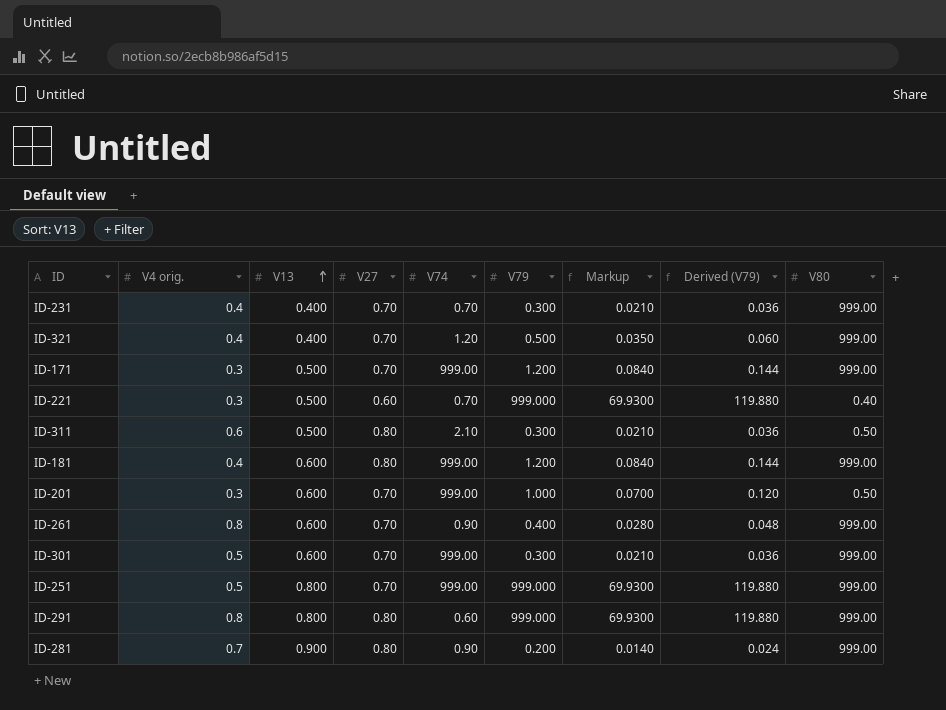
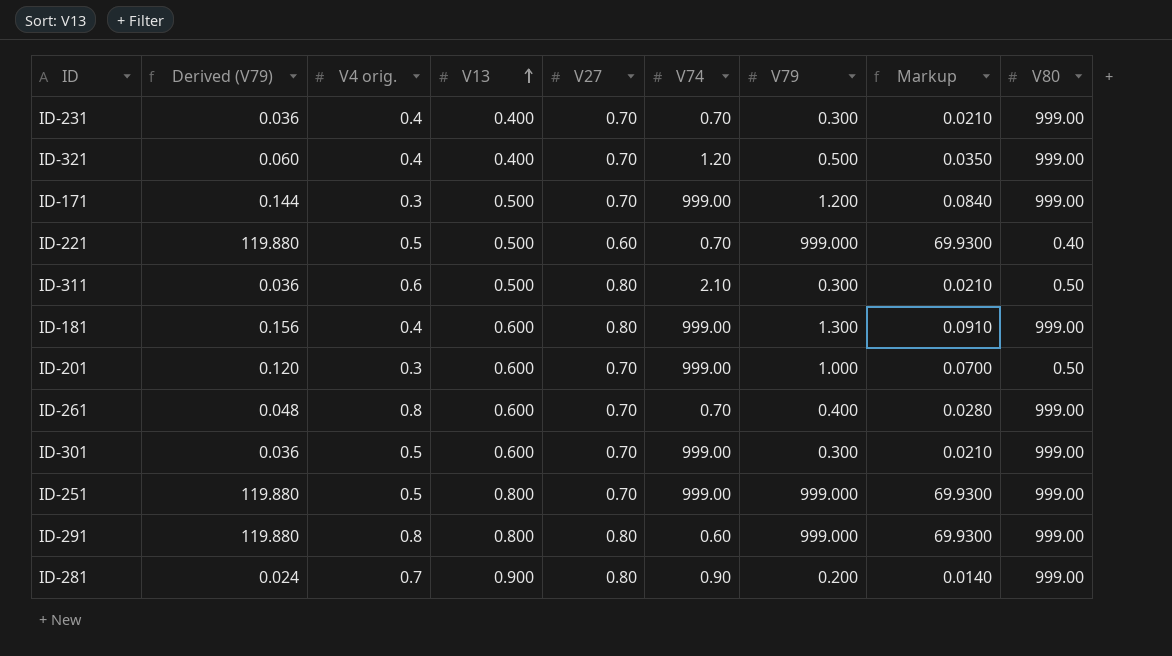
column Derived (V79) | position: 8 -> 2
ID-221 | V4 orig.: 0.3 -> 0.5
ID-181 | Derived (V79): 0.144 -> 0.156
ID-181 | V79: 1.200 -> 1.300
ID-181 | Markup: 0.0840 -> 0.0910
ID-261 | V74: 0.90 -> 0.70

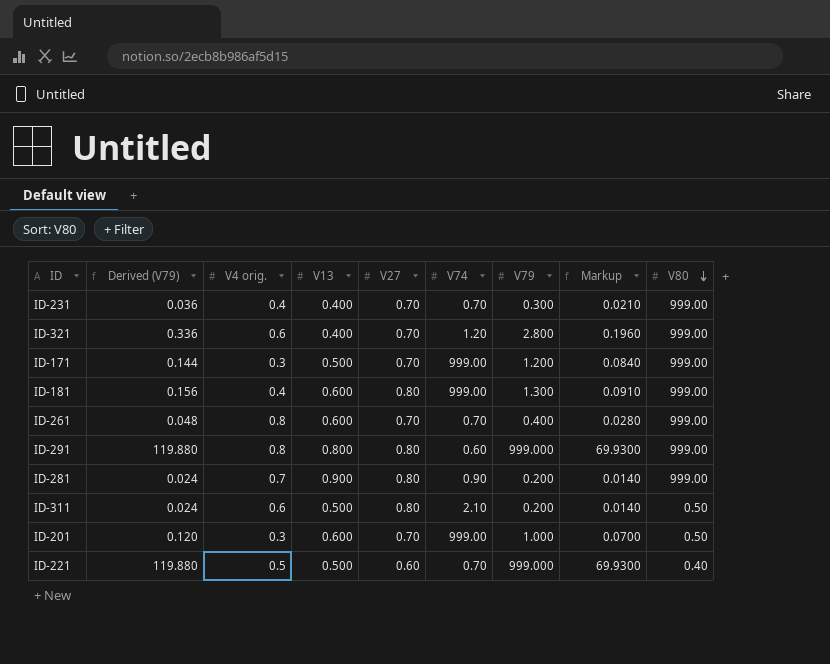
row order: V13 ascending -> V80 descending
row ID-301: 0.036 | 0.5 | 0.600 | 0.70 | 999.00 | 0.300 | 0.0210 | 999.00 -> none
row ID-251: 119.880 | 0.5 | 0.800 | 0.70 | 999.00 | 999.000 | 69.9300 | 999.00 -> none
ID-321 | Derived (V79): 0.060 -> 0.336
ID-321 | V4 orig.: 0.4 -> 0.6
ID-321 | V79: 0.500 -> 2.800
ID-321 | Markup: 0.0350 -> 0.1960
ID-311 | Derived (V79): 0.036 -> 0.024
ID-311 | V79: 0.300 -> 0.200
ID-311 | Markup: 0.0210 -> 0.0140

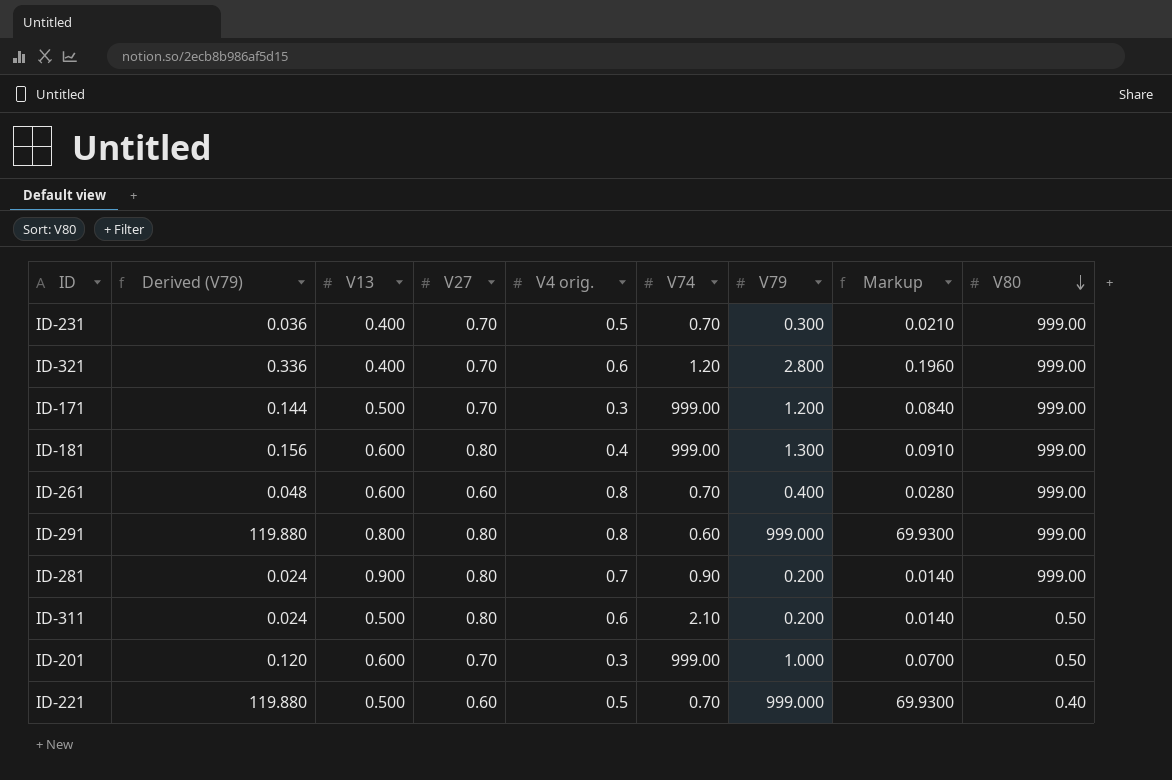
column V4 orig. | position: 3 -> 5
ID-231 | V4 orig.: 0.4 -> 0.5
ID-261 | V27: 0.70 -> 0.60

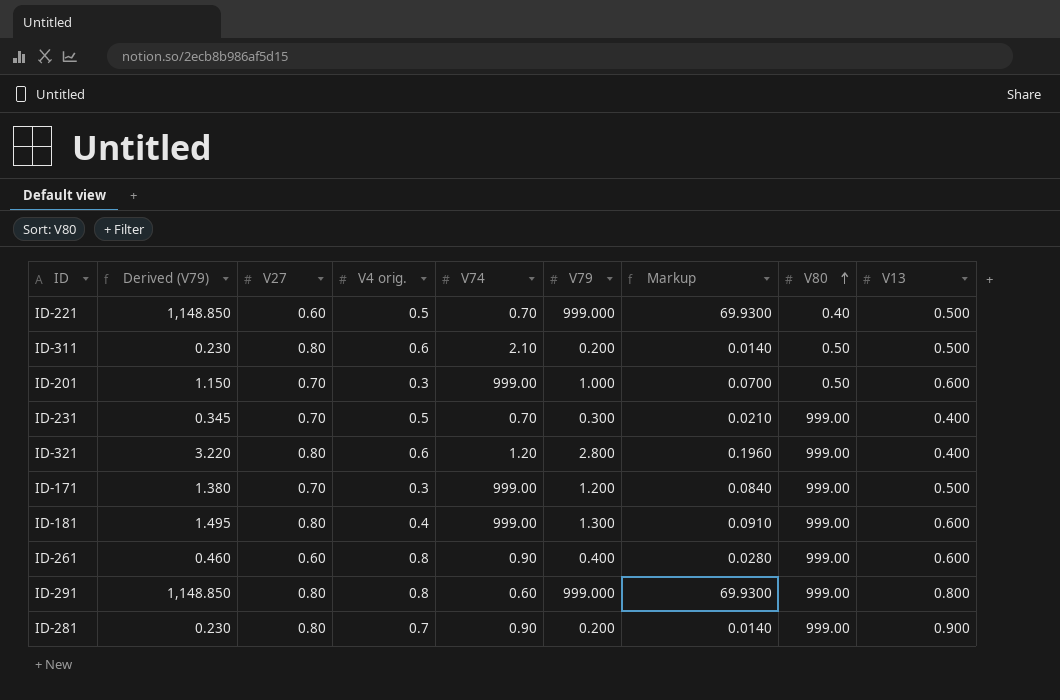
row order: V80 descending -> V80 ascending
column Derived (V79) | formula: [V79] * 0.12 -> [V79] * 1.15
column V13 | position: 3 -> 9
ID-321 | V27: 0.70 -> 0.80
ID-261 | V74: 0.70 -> 0.90

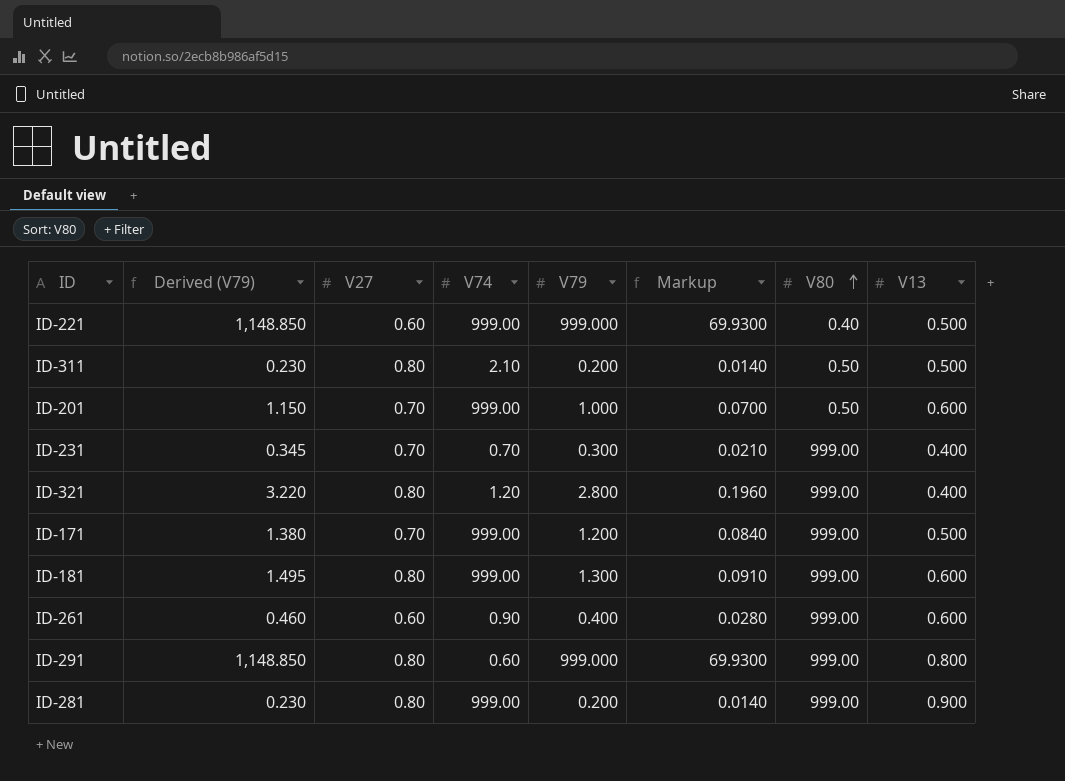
column V4 orig. | position: 4 -> none
ID-221 | V74: 0.70 -> 999.00
ID-281 | V74: 0.90 -> 999.00

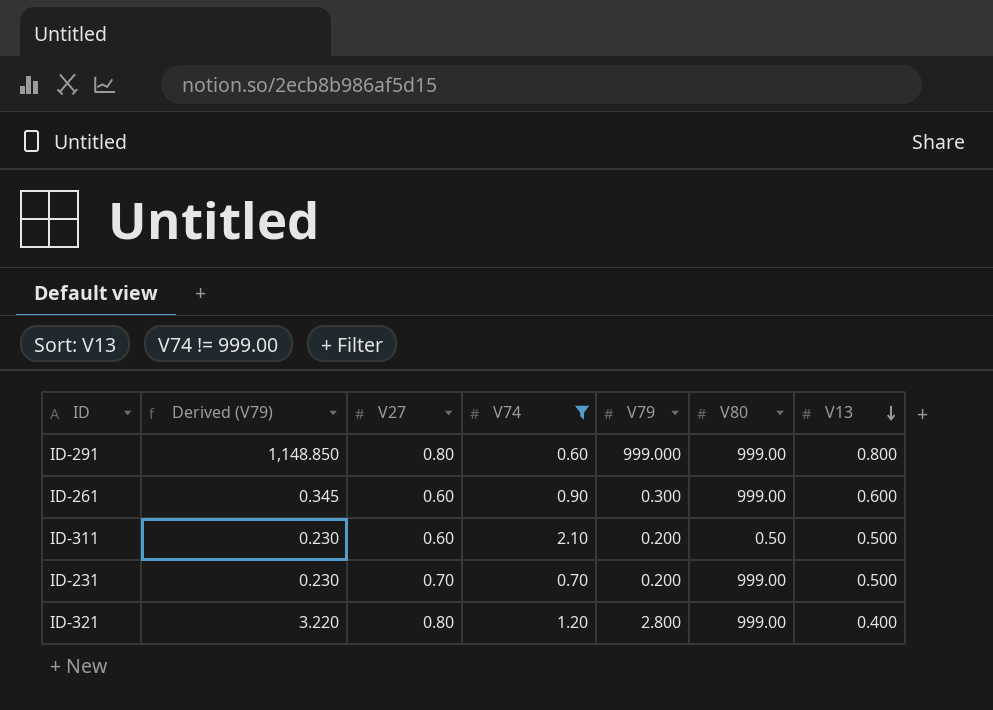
filter: none -> V74 != 999.00
row order: V80 ascending -> V13 descending
column Markup | formula: [V79] * 0.07 -> none
ID-261 | Derived (V79): 0.460 -> 0.345
ID-261 | V79: 0.400 -> 0.300
ID-311 | V27: 0.80 -> 0.60
ID-231 | Derived (V79): 0.345 -> 0.230
ID-231 | V79: 0.300 -> 0.200
ID-231 | V13: 0.400 -> 0.500

